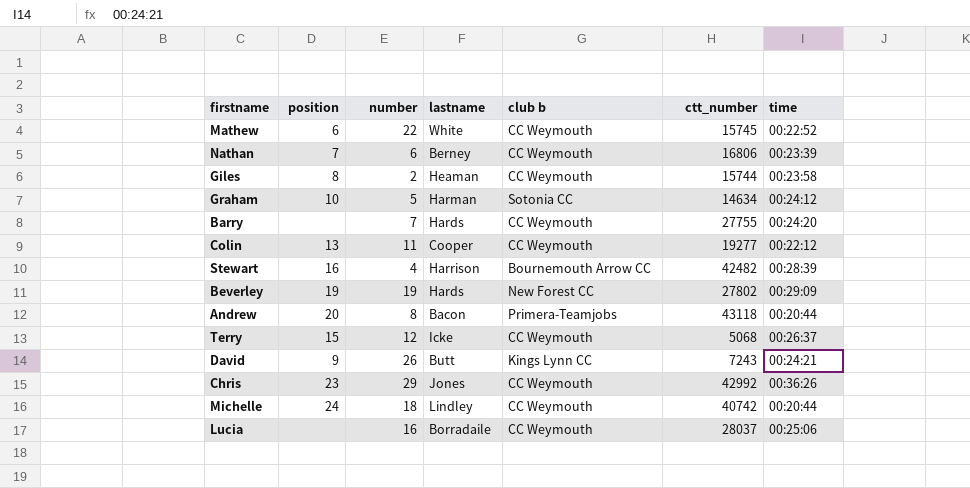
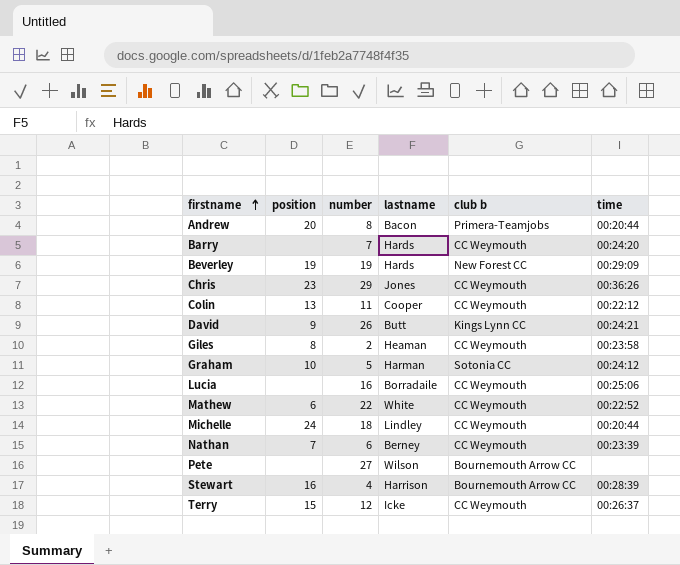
row order: none -> firstname ascending
column ctt_number | position: 6 -> none
row Pete: none -> none | 27 | Wilson | Bournemouth Arrow CC | none

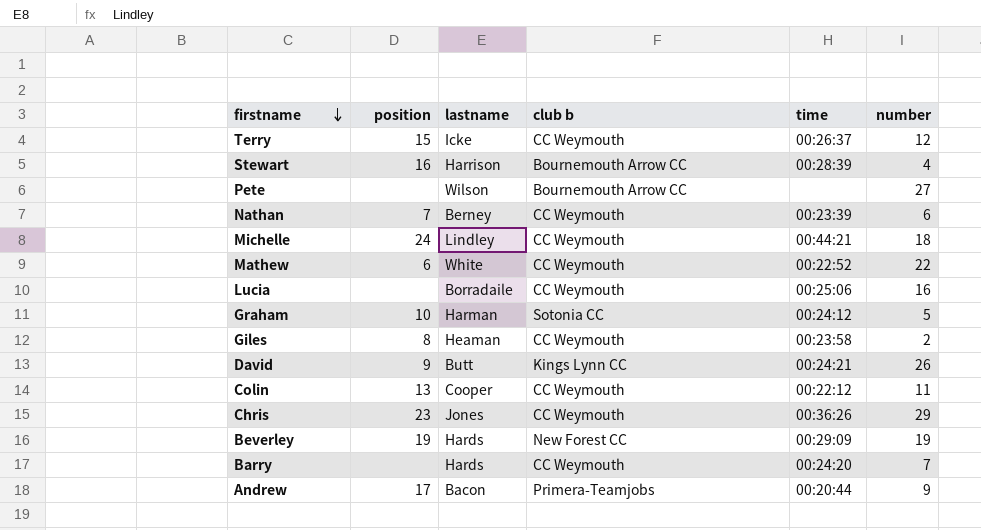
row order: firstname ascending -> firstname descending
column number | position: 3 -> 6
Michelle | time: 00:20:44 -> 00:44:21
Andrew | position: 20 -> 17
Andrew | number: 8 -> 9

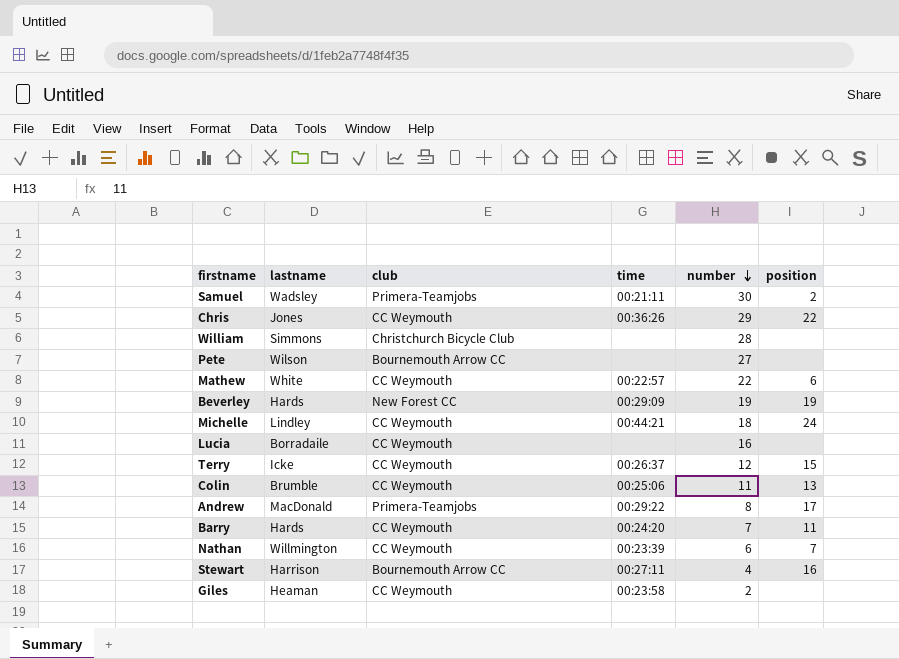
row order: firstname descending -> number descending
column name: club b -> club
column position | position: 2 -> 6
row Graham: 10 | Harman | Sotonia CC | 00:24:12 | 5 -> none
row David: 9 | Butt | Kings Lynn CC | 00:24:21 | 26 -> none
row Samuel: none -> Wadsley | Primera-Teamjobs | 00:21:11 | 30 | 2
Chris | position: 23 -> 22
row William: none -> Simmons | Christchurch Bicycle Club | none | 28 | none
Mathew | time: 00:22:52 -> 00:22:57
Lucia | time: 00:25:06 -> none
Colin | lastname: Cooper -> Brumble
Colin | time: 00:22:12 -> 00:25:06
Andrew | lastname: Bacon -> MacDonald
Andrew | time: 00:20:44 -> 00:29:22
Andrew | number: 9 -> 8
Barry | position: none -> 11
Nathan | lastname: Berney -> Willmington
Stewart | time: 00:28:39 -> 00:27:11
Giles | position: 8 -> none

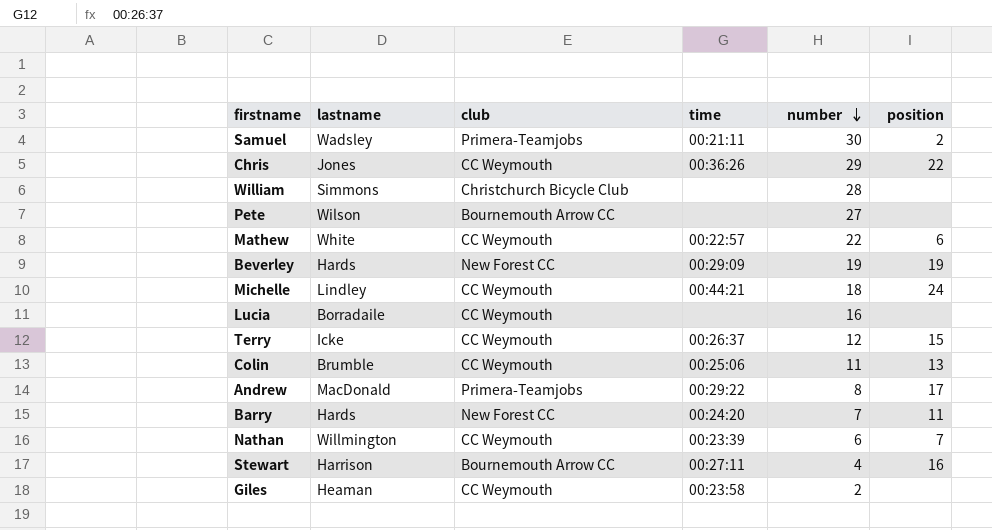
Barry | club: CC Weymouth -> New Forest CC

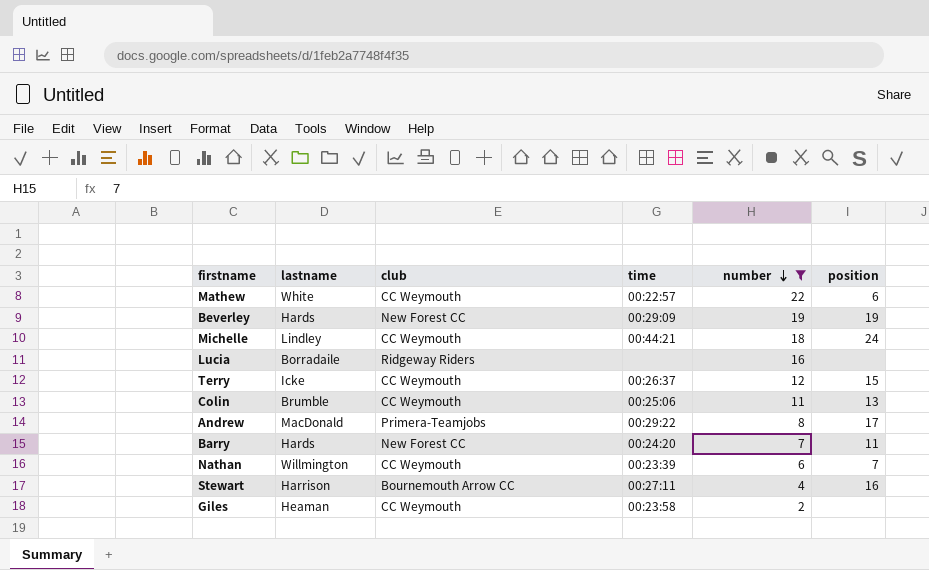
filter: none -> number <= 22
Lucia | club: CC Weymouth -> Ridgeway Riders

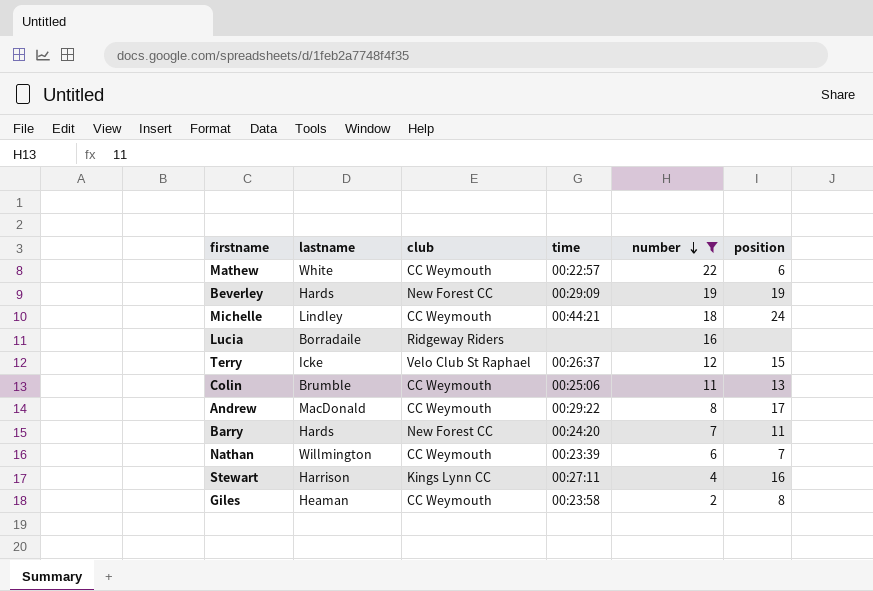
Terry | club: CC Weymouth -> Velo Club St Raphael
Andrew | club: Primera-Teamjobs -> CC Weymouth
Stewart | club: Bournemouth Arrow CC -> Kings Lynn CC
Giles | position: none -> 8

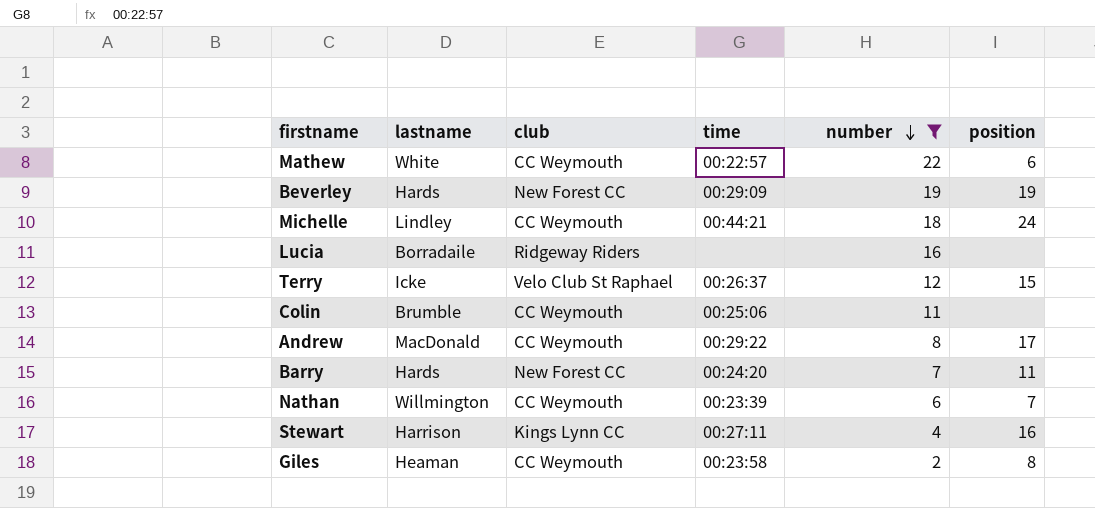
Colin | position: 13 -> none

